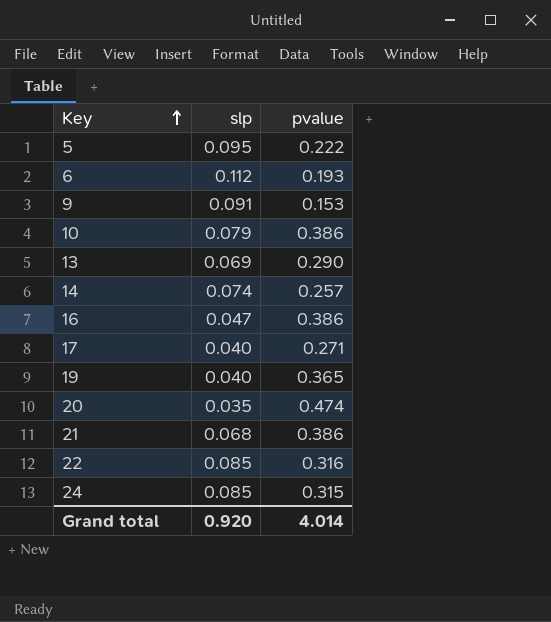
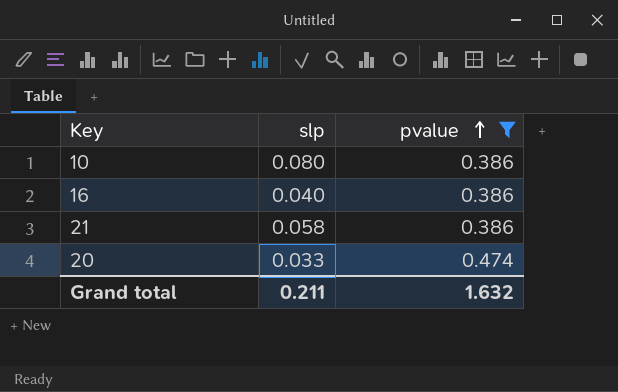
filter: none -> pvalue >= 0.386
row order: Key ascending -> pvalue ascending
10 | slp: 0.079 -> 0.080
16 | slp: 0.047 -> 0.040
21 | slp: 0.068 -> 0.058
20 | slp: 0.035 -> 0.033
Grand total | slp: 0.920 -> 0.211
Grand total | pvalue: 4.014 -> 1.632

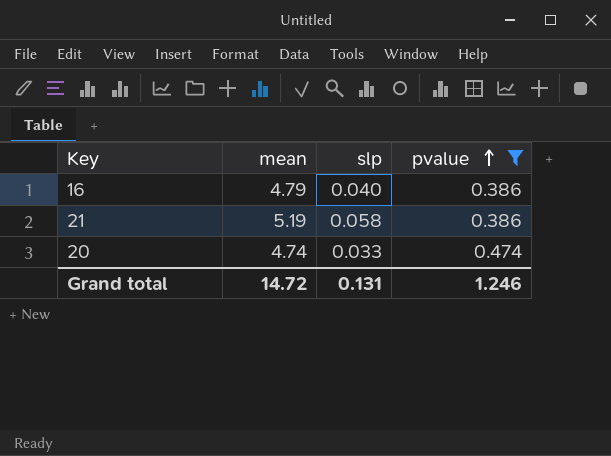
column mean | position: none -> 2
row 10: 0.080 | 0.386 -> none
Grand total | slp: 0.211 -> 0.131
Grand total | pvalue: 1.632 -> 1.246

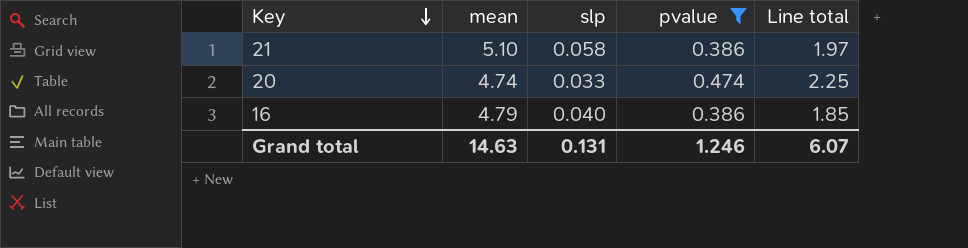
row order: pvalue ascending -> Key descending
column Line total | formula: none -> [mean] * [pvalue]
21 | mean: 5.19 -> 5.10
Grand total | mean: 14.72 -> 14.63

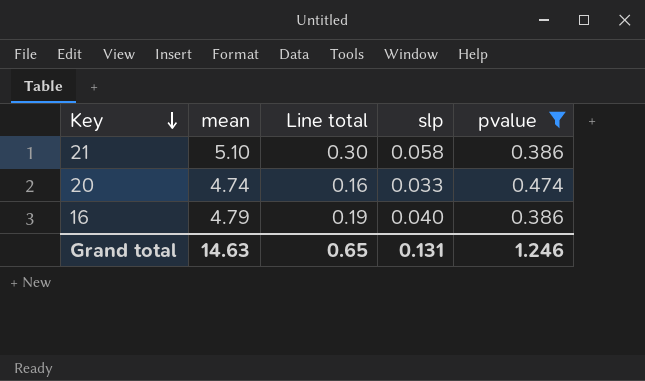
column Line total | formula: [mean] * [pvalue] -> [mean] * [slp]
column Line total | position: 5 -> 3
Grand total | Line total: 6.07 -> 0.65

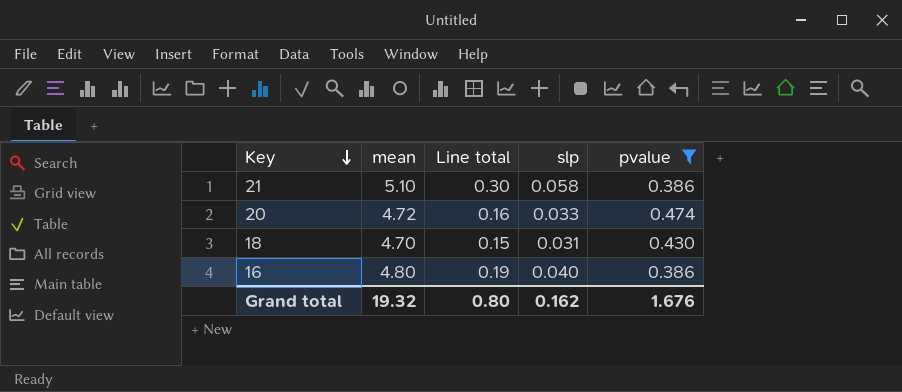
20 | mean: 4.74 -> 4.72
row 18: none -> 4.70 | 0.15 | 0.031 | 0.430
16 | mean: 4.79 -> 4.80
Grand total | mean: 14.63 -> 19.32
Grand total | Line total: 0.65 -> 0.80
Grand total | slp: 0.131 -> 0.162
Grand total | pvalue: 1.246 -> 1.676

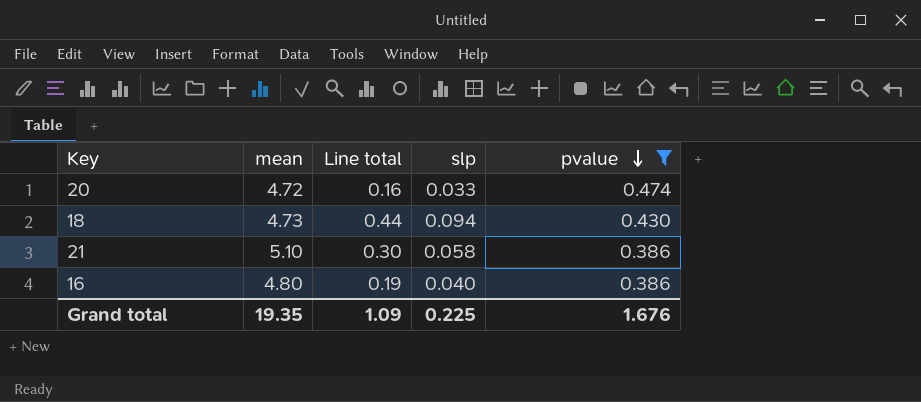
row order: Key descending -> pvalue descending
18 | mean: 4.70 -> 4.73
18 | Line total: 0.15 -> 0.44
18 | slp: 0.031 -> 0.094
Grand total | mean: 19.32 -> 19.35
Grand total | Line total: 0.80 -> 1.09
Grand total | slp: 0.162 -> 0.225

